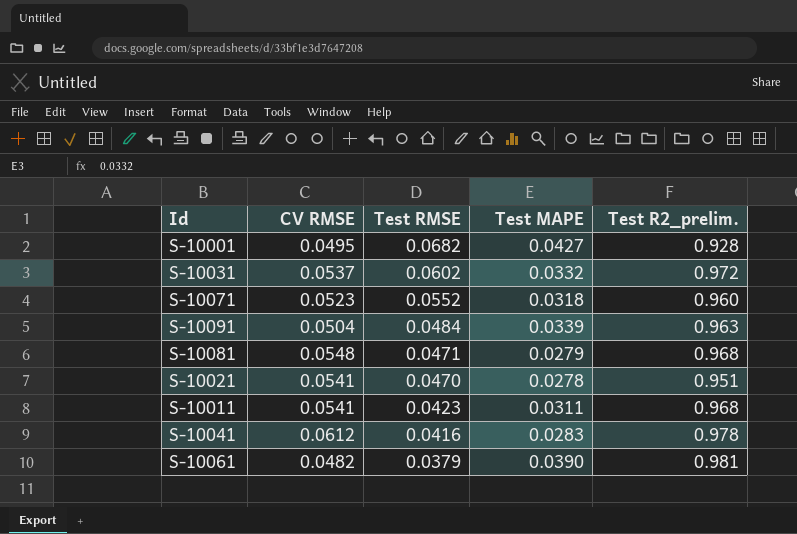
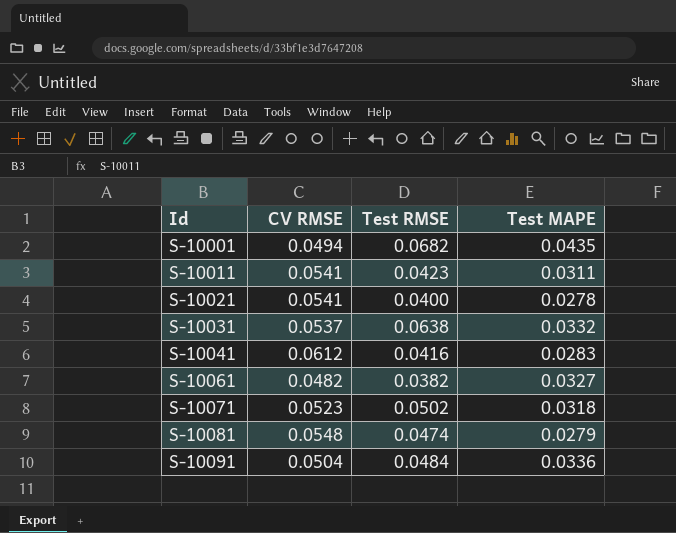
row order: Test RMSE descending -> Id ascending
column Test R2_prelim. | position: 5 -> none
S-10001 | CV RMSE: 0.0495 -> 0.0494
S-10001 | Test MAPE: 0.0427 -> 0.0435
S-10021 | Test RMSE: 0.0470 -> 0.0400
S-10031 | Test RMSE: 0.0602 -> 0.0638
S-10061 | Test RMSE: 0.0379 -> 0.0382
S-10061 | Test MAPE: 0.0390 -> 0.0327
S-10071 | Test RMSE: 0.0552 -> 0.0502
S-10081 | Test RMSE: 0.0471 -> 0.0474
S-10091 | Test MAPE: 0.0339 -> 0.0336

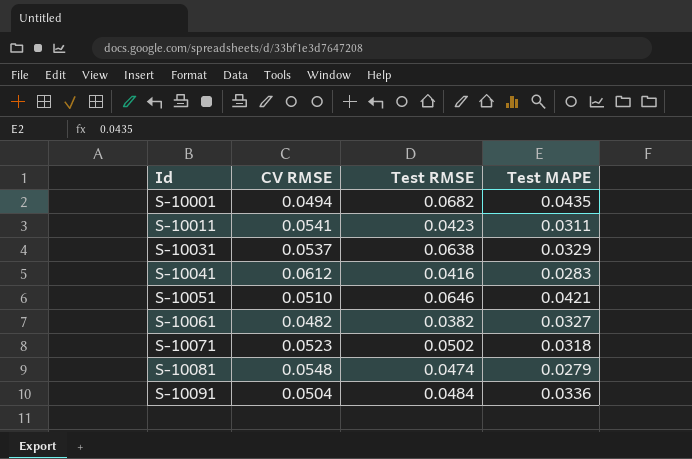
row S-10021: 0.0541 | 0.0400 | 0.0278 -> none
S-10031 | Test MAPE: 0.0332 -> 0.0329
row S-10051: none -> 0.0510 | 0.0646 | 0.0421

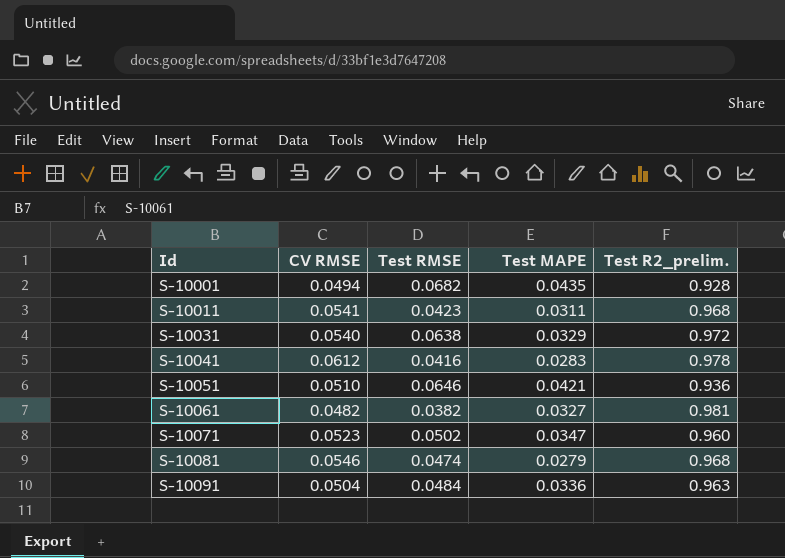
column Test R2_prelim. | position: none -> 5
S-10031 | CV RMSE: 0.0537 -> 0.0540
S-10071 | Test MAPE: 0.0318 -> 0.0347
S-10081 | CV RMSE: 0.0548 -> 0.0546

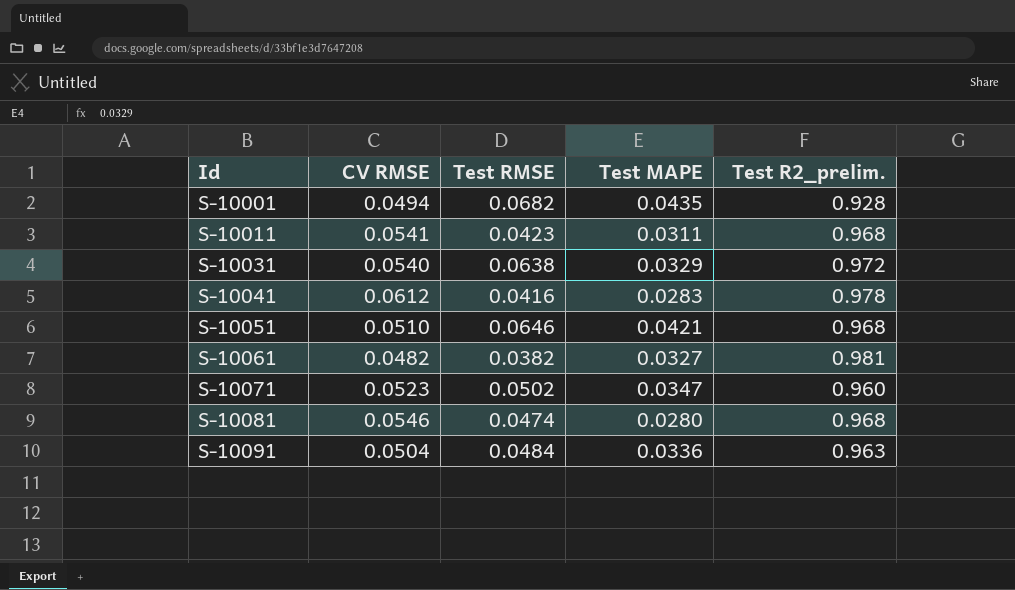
S-10051 | Test R2_prelim.: 0.936 -> 0.968
S-10081 | Test MAPE: 0.0279 -> 0.0280

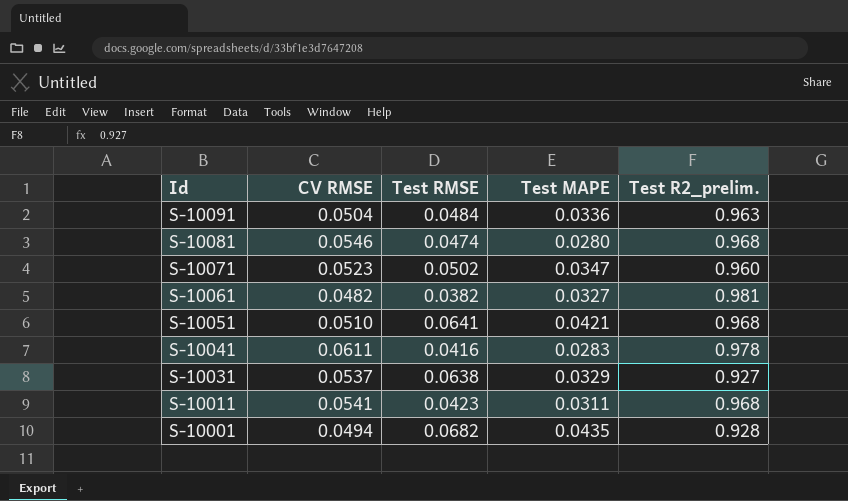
row order: Id ascending -> Id descending
S-10051 | Test RMSE: 0.0646 -> 0.0641
S-10041 | CV RMSE: 0.0612 -> 0.0611
S-10031 | CV RMSE: 0.0540 -> 0.0537
S-10031 | Test R2_prelim.: 0.972 -> 0.927

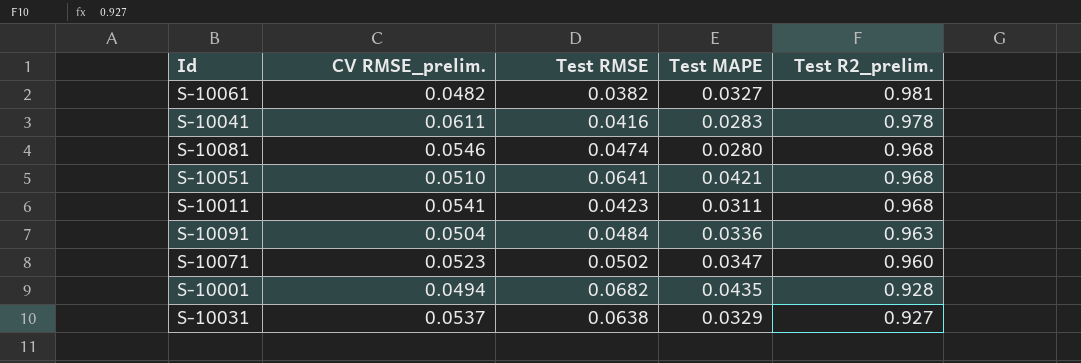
row order: Id descending -> Test R2_prelim. descending
column name: CV RMSE -> CV RMSE_prelim.

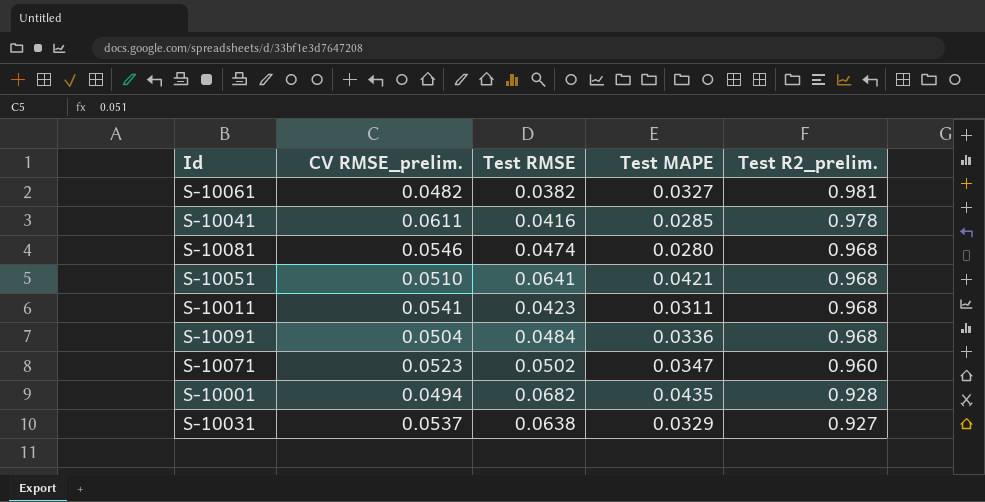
S-10041 | Test MAPE: 0.0283 -> 0.0285
S-10091 | Test R2_prelim.: 0.963 -> 0.968

